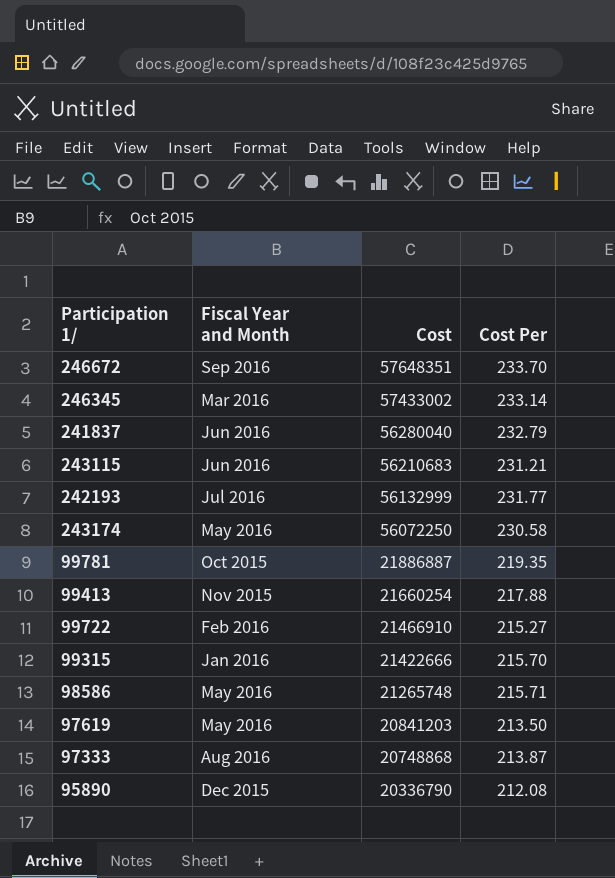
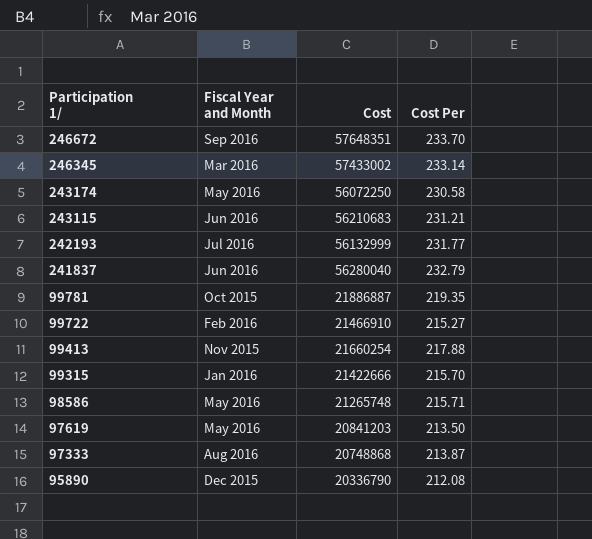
row order: Cost descending -> Participation 1/ descending

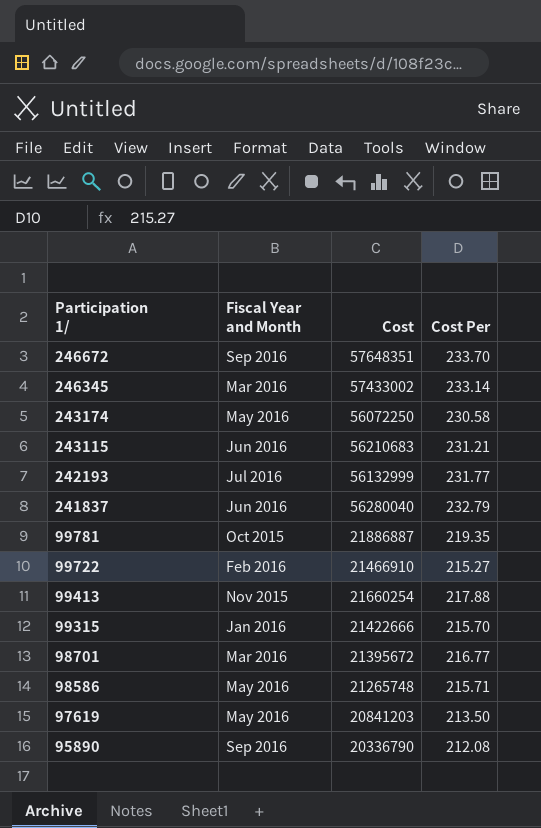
row 97333: Aug 2016 | 20748868 | 213.87 -> none
row 98701: none -> Mar 2016 | 21395672 | 216.77
95890 | Fiscal Year and Month: Dec 2015 -> Sep 2016

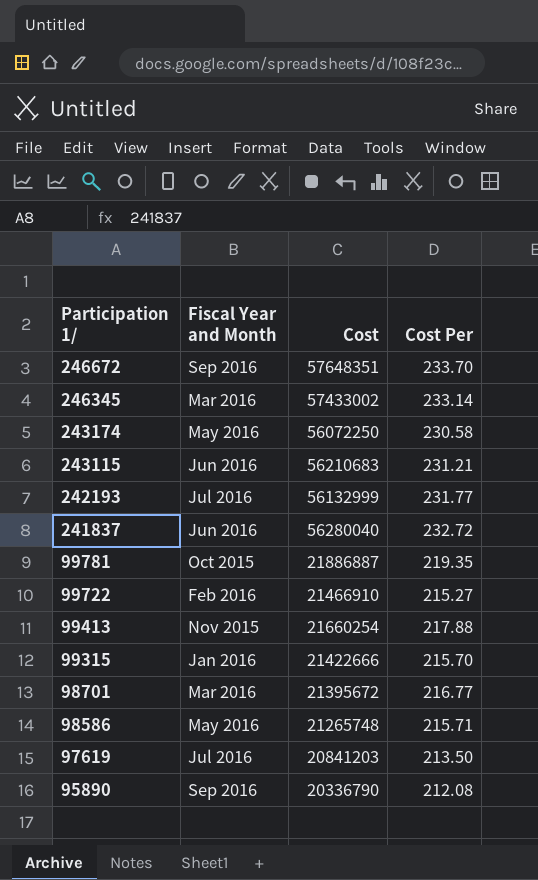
241837 | Cost Per: 232.79 -> 232.72
97619 | Fiscal Year and Month: May 2016 -> Jul 2016

